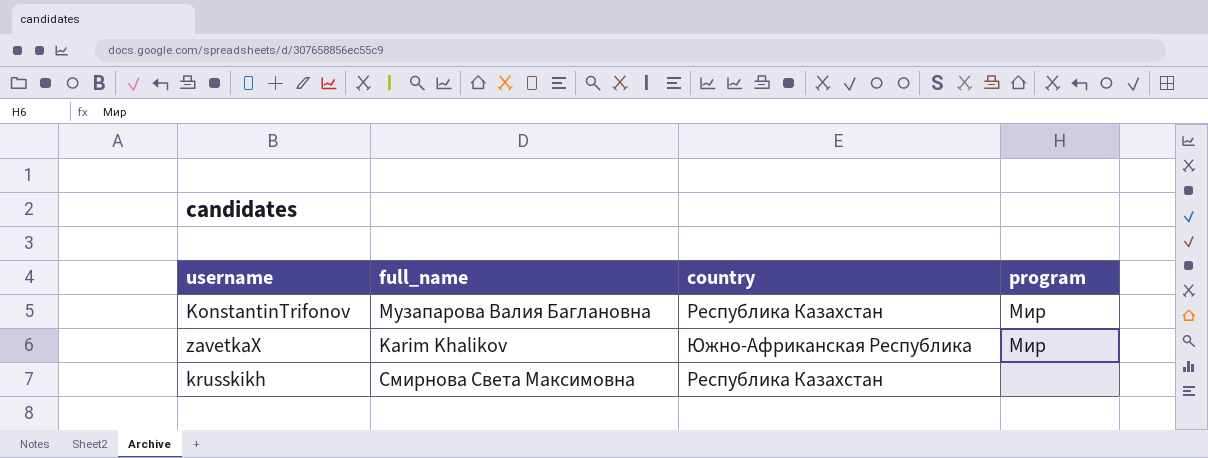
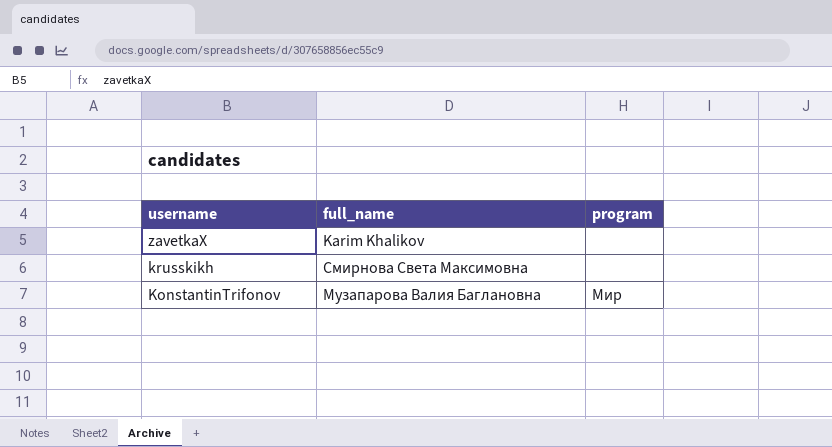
row order: none -> username descending
column country | position: 3 -> none
zavetkaX | program: Мир -> none

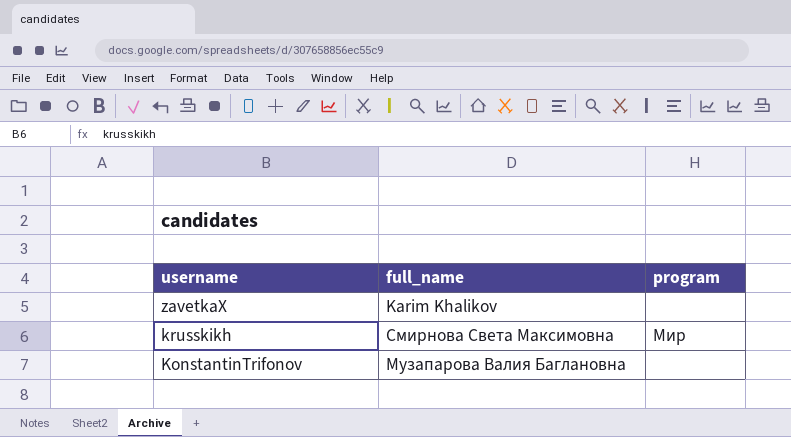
krusskikh | program: none -> Мир
KonstantinTrifonov | program: Мир -> none

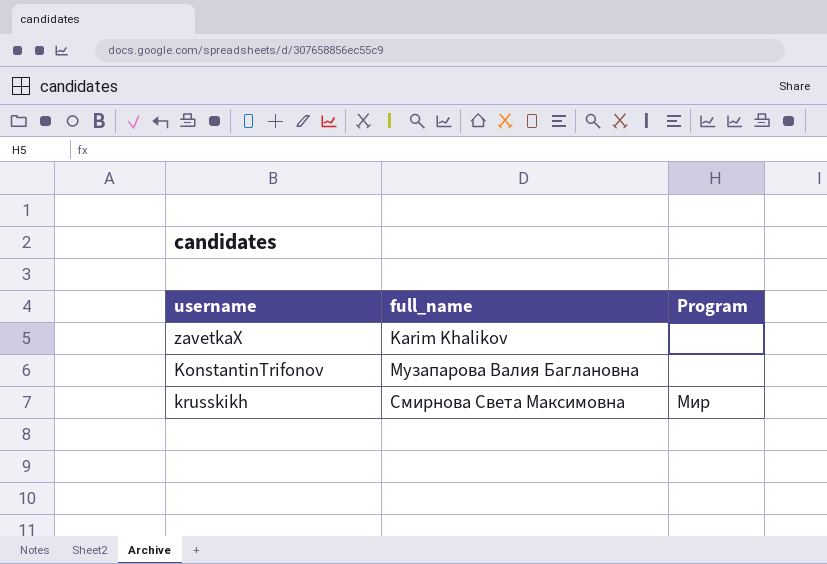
row order: username descending -> full_name ascending
column name: program -> Program

